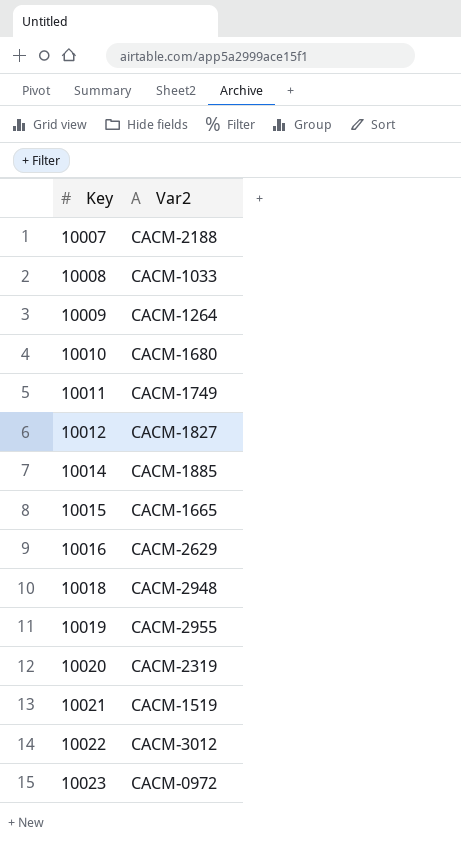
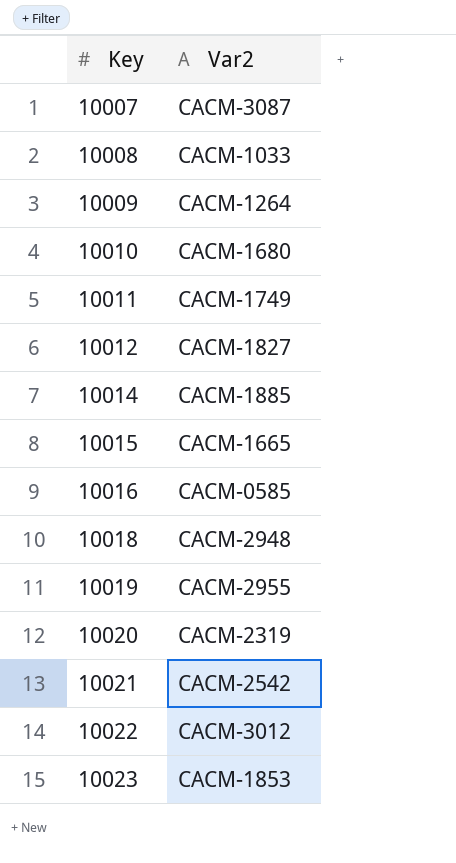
10007 | Var2: CACM-2188 -> CACM-3087
10016 | Var2: CACM-2629 -> CACM-0585
10021 | Var2: CACM-1519 -> CACM-2542
10023 | Var2: CACM-0972 -> CACM-1853

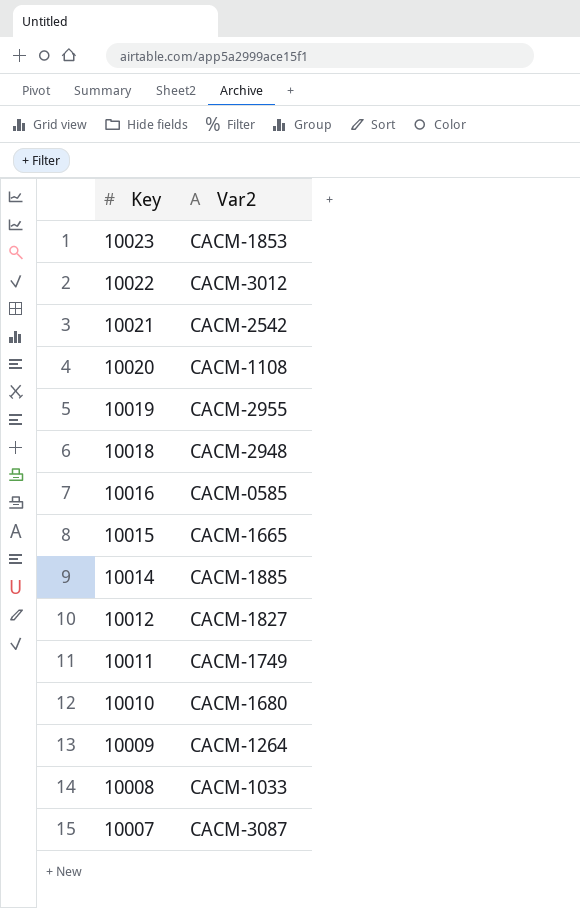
row order: Key ascending -> Key descending
10020 | Var2: CACM-2319 -> CACM-1108

